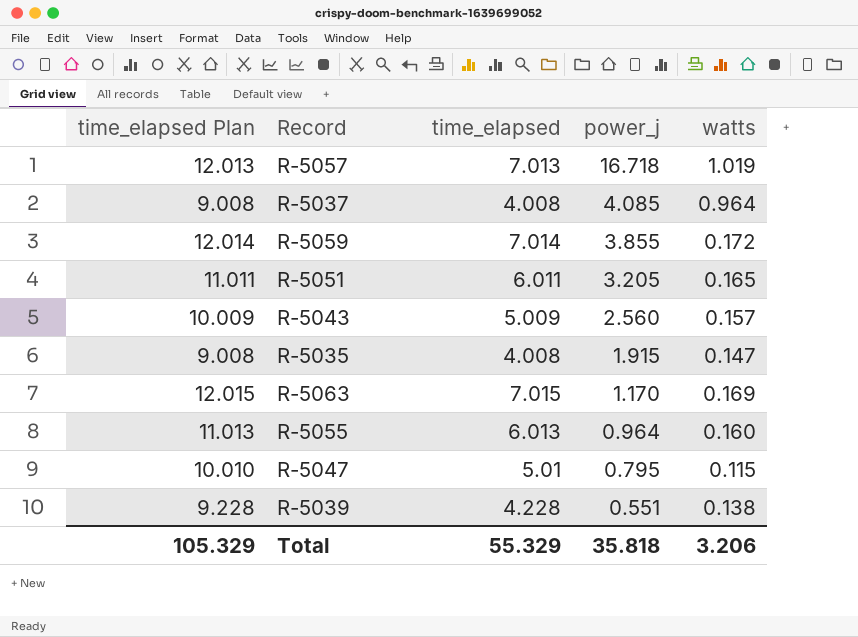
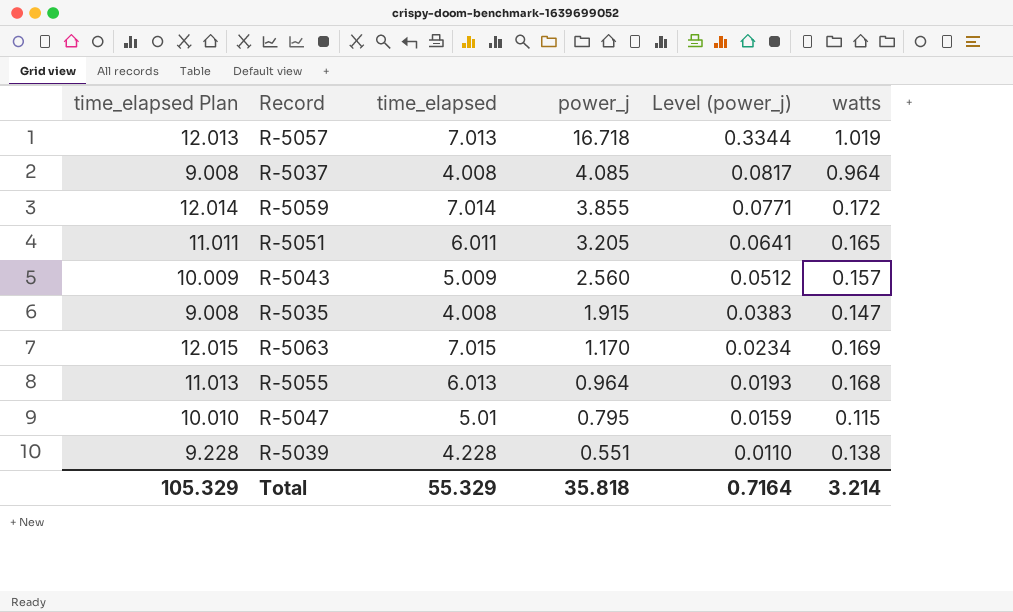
column Level (power_j) | formula: none -> [power_j] * 0.02
R-5055 | watts: 0.160 -> 0.168
Total | watts: 3.206 -> 3.214

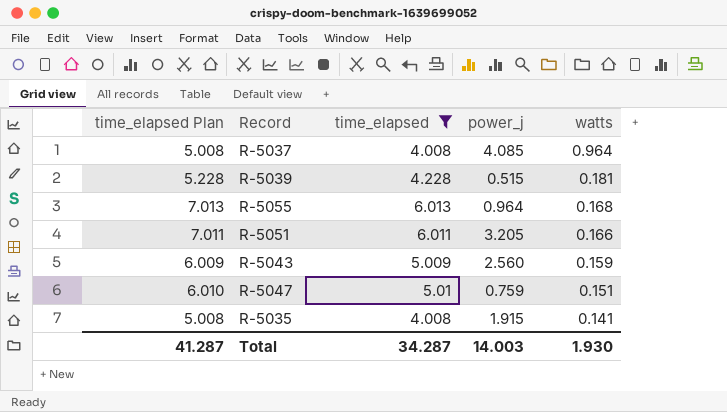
filter: none -> time_elapsed <= 6.013
row order: power_j descending -> watts descending
column Level (power_j) | formula: [power_j] * 0.02 -> none
column time_elapsed Plan | formula: [time_elapsed] + 5 -> [time_elapsed] + 1
R-5039 | power_j: 0.551 -> 0.515
R-5039 | watts: 0.138 -> 0.181
R-5051 | watts: 0.165 -> 0.166
R-5043 | watts: 0.157 -> 0.159
R-5047 | power_j: 0.795 -> 0.759
R-5047 | watts: 0.115 -> 0.151
R-5035 | watts: 0.147 -> 0.141
Total | time_elapsed Plan: 105.329 -> 41.287
Total | time_elapsed: 55.329 -> 34.287
Total | power_j: 35.818 -> 14.003
Total | watts: 3.214 -> 1.930

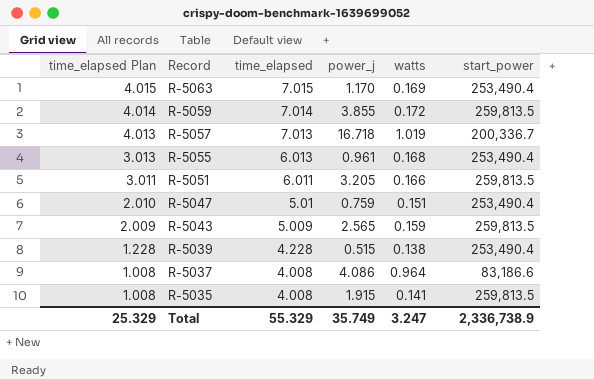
filter: time_elapsed <= 6.013 -> none
row order: watts descending -> time_elapsed Plan descending
column time_elapsed Plan | formula: [time_elapsed] + 1 -> [time_elapsed] - 3
column start_power | position: none -> 6
R-5055 | power_j: 0.964 -> 0.961
R-5043 | power_j: 2.560 -> 2.565
R-5039 | watts: 0.181 -> 0.138
R-5037 | power_j: 4.085 -> 4.086
Total | time_elapsed Plan: 41.287 -> 25.329
Total | time_elapsed: 34.287 -> 55.329
Total | power_j: 14.003 -> 35.749
Total | watts: 1.930 -> 3.247

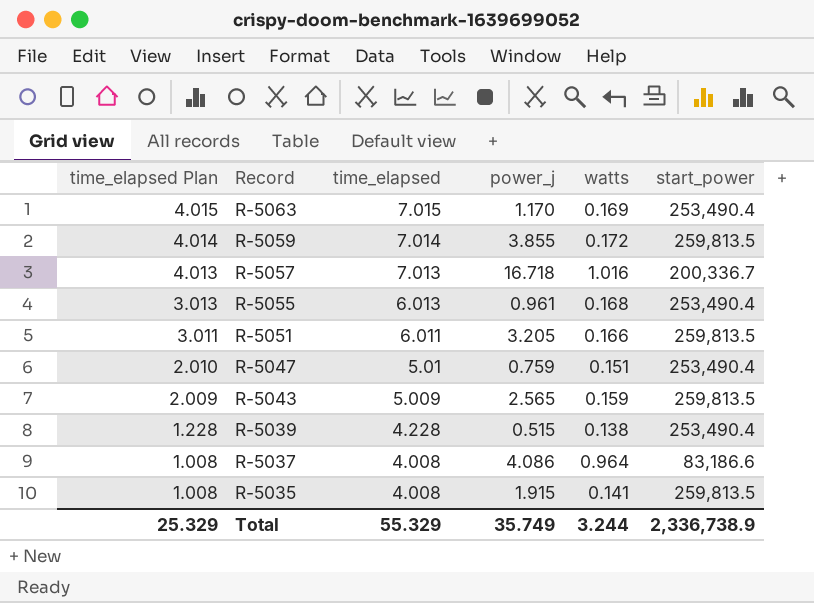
R-5057 | watts: 1.019 -> 1.016
Total | watts: 3.247 -> 3.244

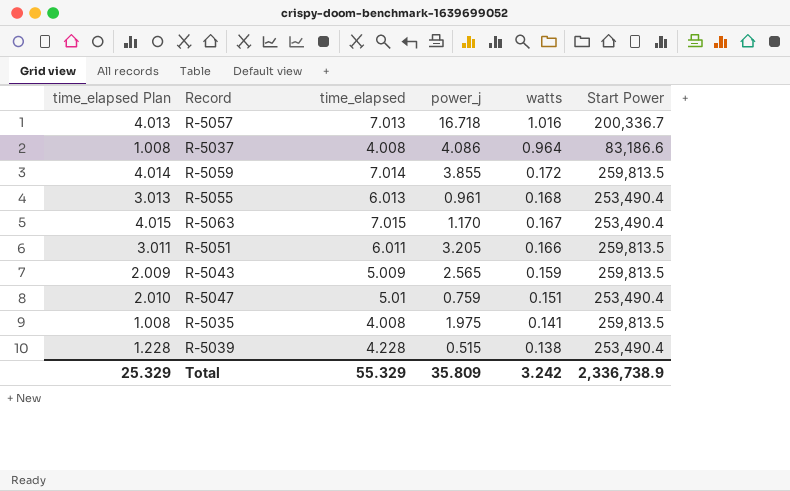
row order: time_elapsed Plan descending -> watts descending
column name: start_power -> Start Power
R-5063 | watts: 0.169 -> 0.167
R-5035 | power_j: 1.915 -> 1.975
Total | power_j: 35.749 -> 35.809
Total | watts: 3.244 -> 3.242

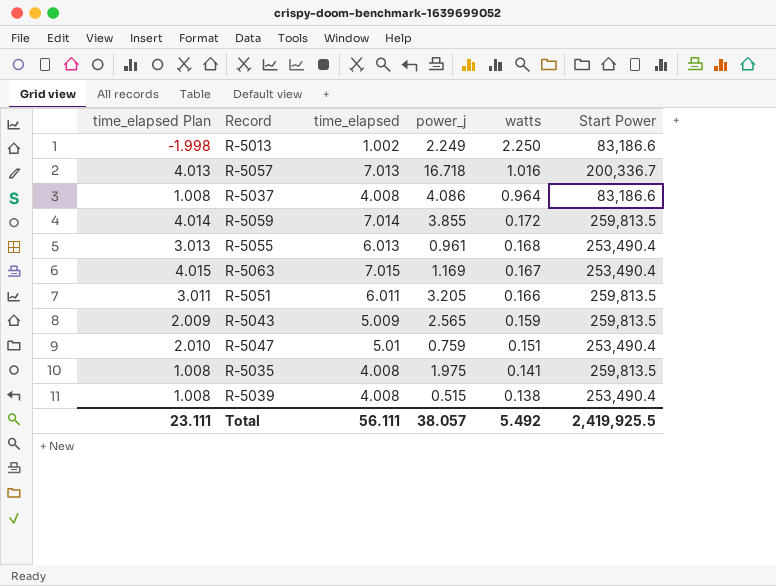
row R-5013: none -> -1.998 | 1.002 | 2.249 | 2.250 | 83,186.6
R-5063 | power_j: 1.170 -> 1.169
R-5039 | time_elapsed Plan: 1.228 -> 1.008
R-5039 | time_elapsed: 4.228 -> 4.008
Total | time_elapsed Plan: 25.329 -> 23.111
Total | time_elapsed: 55.329 -> 56.111
Total | power_j: 35.809 -> 38.057
Total | watts: 3.242 -> 5.492
Total | Start Power: 2,336,738.9 -> 2,419,925.5

